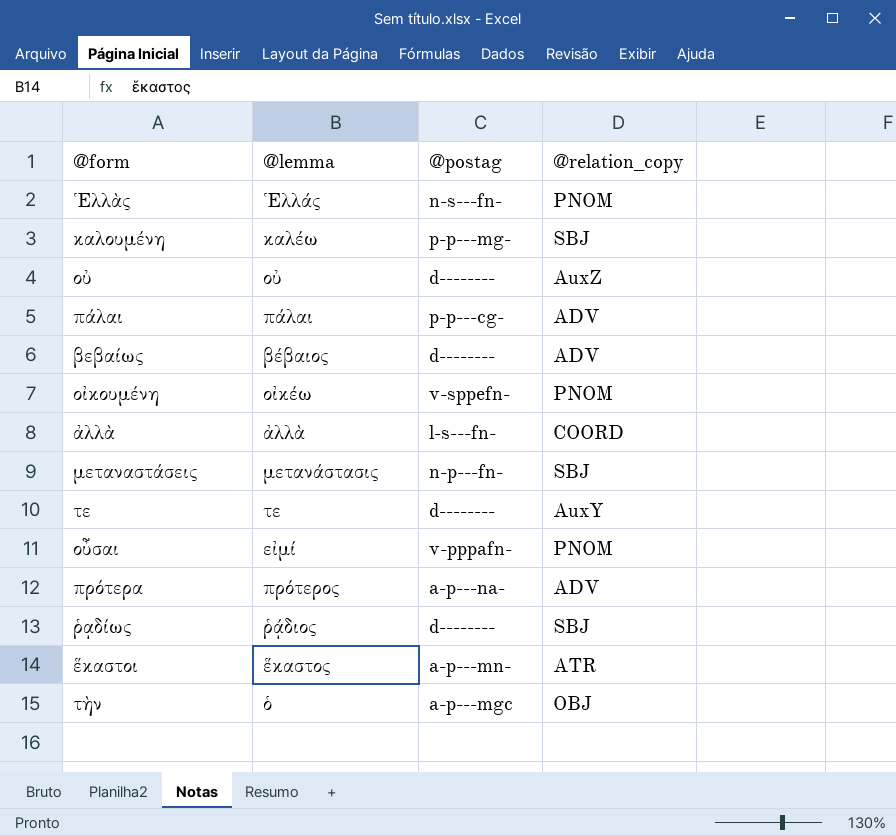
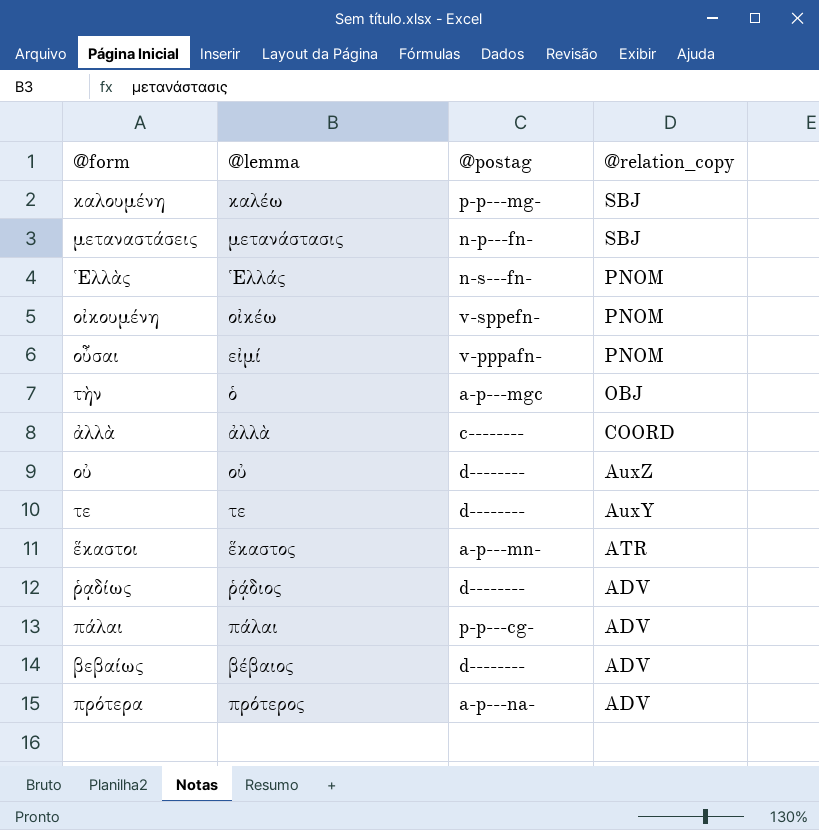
row order: none -> @relation_copy descending
ἀλλὰ | @postag: l-s---fn- -> c--------
ῥᾳδίως | @relation_copy: SBJ -> ADV

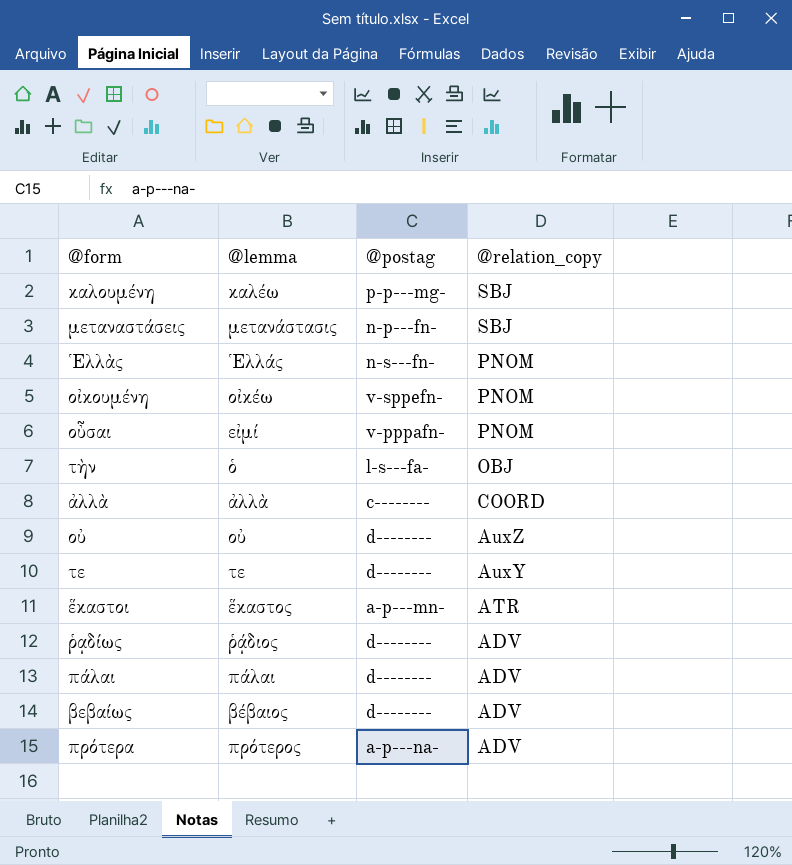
τὴν | @postag: a-p---mgc -> l-s---fa-
πάλαι | @postag: p-p---cg- -> d--------

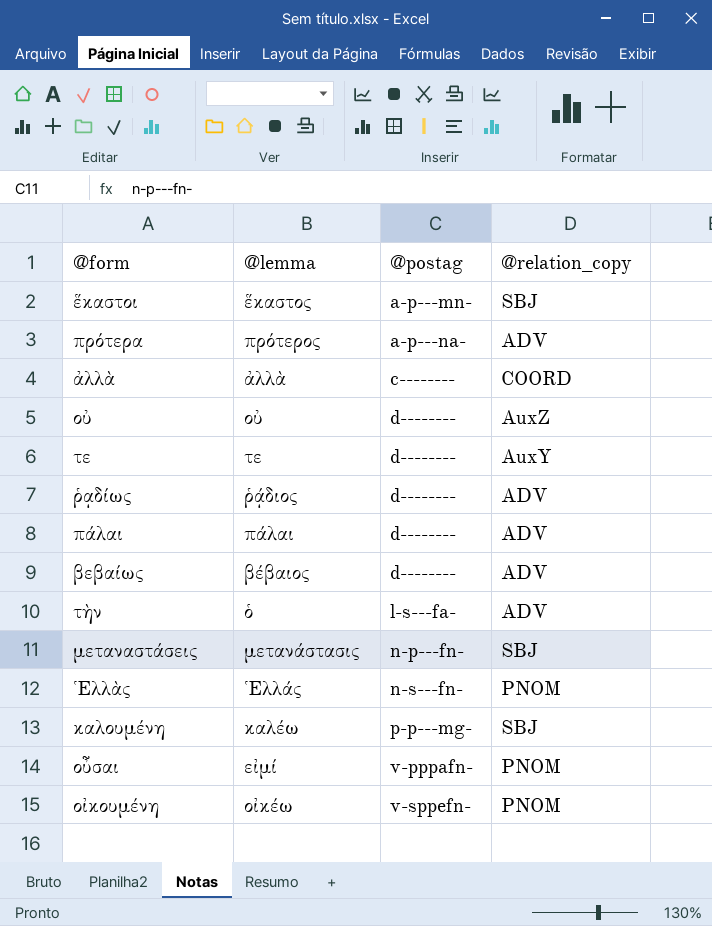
row order: @relation_copy descending -> @postag ascending
ἕκαστοι | @relation_copy: ATR -> SBJ
τὴν | @relation_copy: OBJ -> ADV

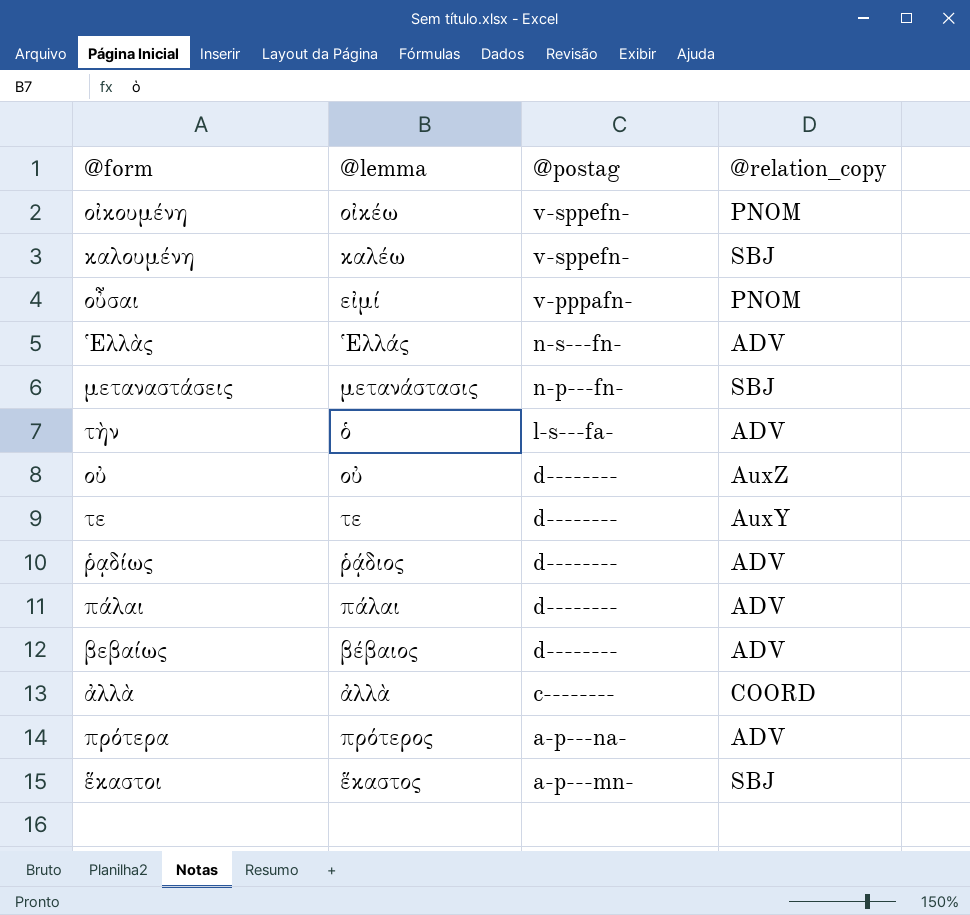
row order: @postag ascending -> @postag descending
καλουμένη | @postag: p-p---mg- -> v-sppefn-
Ἑλλὰς | @relation_copy: PNOM -> ADV

